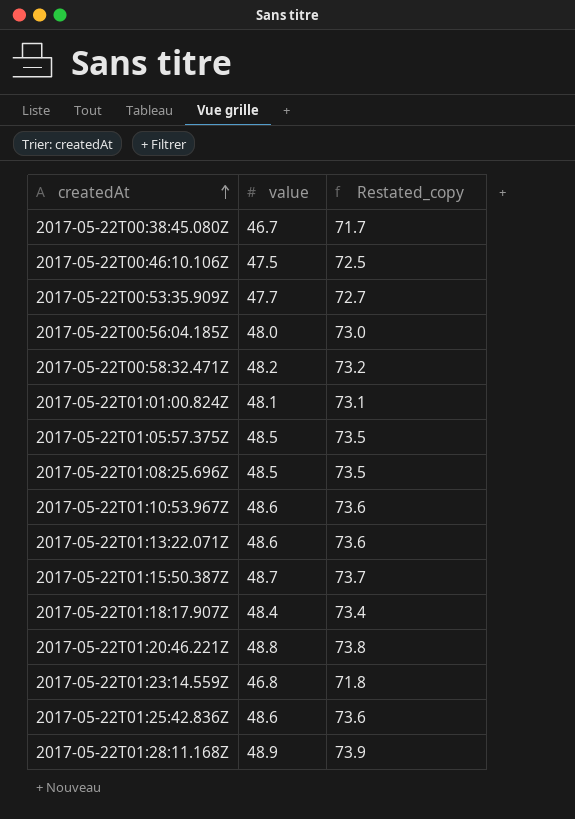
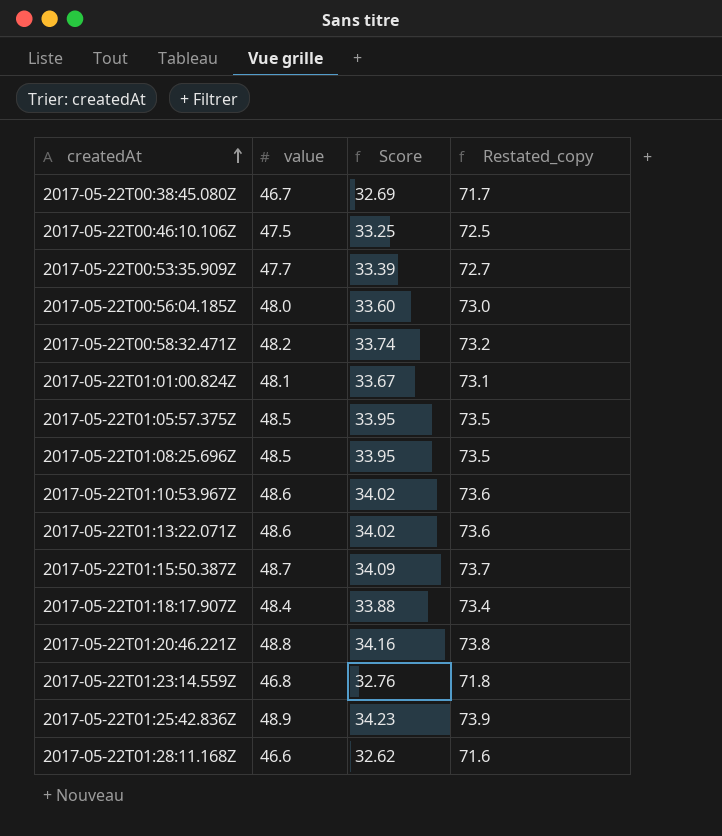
column Score | formula: none -> [value] * 0.7
2017-05-22T01:25:42.836Z | value: 48.6 -> 48.9
2017-05-22T01:25:42.836Z | Restated_copy: 73.6 -> 73.9
2017-05-22T01:28:11.168Z | value: 48.9 -> 46.6
2017-05-22T01:28:11.168Z | Restated_copy: 73.9 -> 71.6

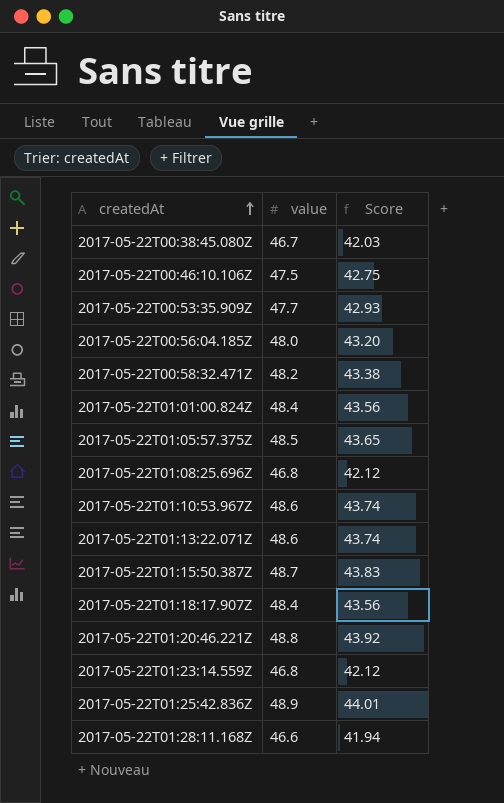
column Restated_copy | formula: [value] + 25 -> none
column Score | formula: [value] * 0.7 -> [value] * 0.9
2017-05-22T01:01:00.824Z | value: 48.1 -> 48.4
2017-05-22T01:08:25.696Z | value: 48.5 -> 46.8

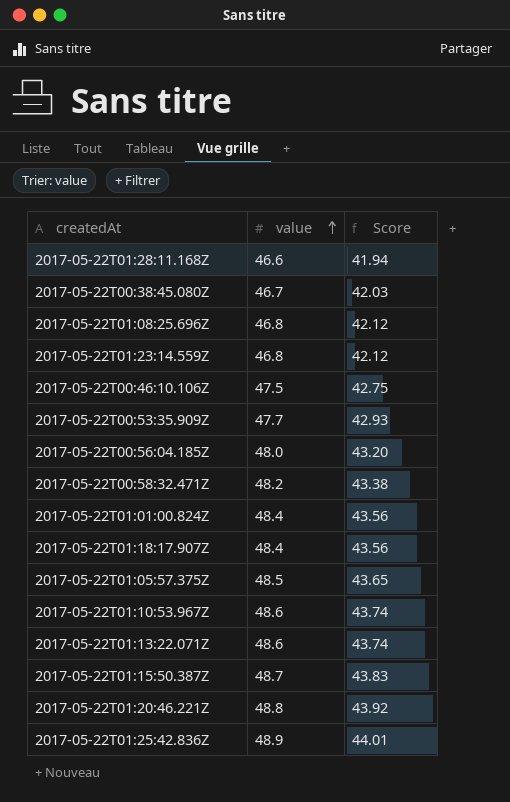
row order: createdAt ascending -> value ascending

